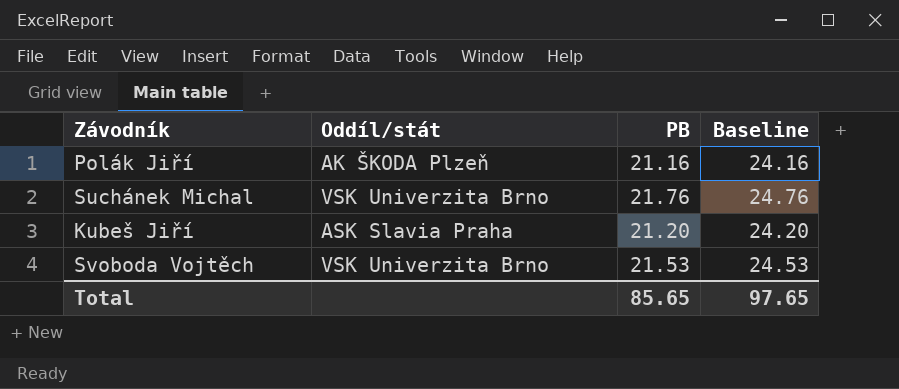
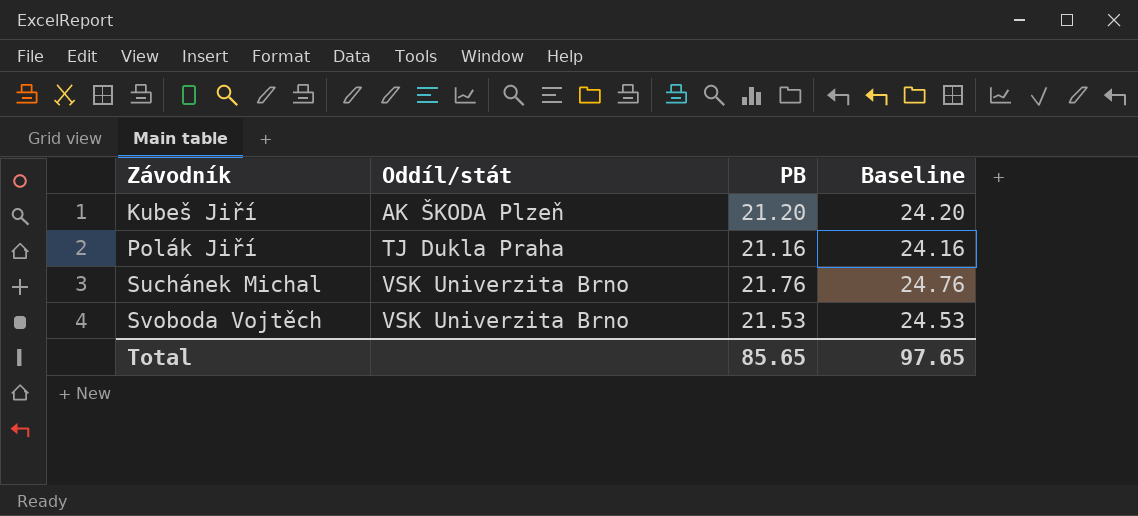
row order: none -> Závodník ascending
Kubeš Jiří | Oddíl/stát: ASK Slavia Praha -> AK ŠKODA Plzeň
Polák Jiří | Oddíl/stát: AK ŠKODA Plzeň -> TJ Dukla Praha

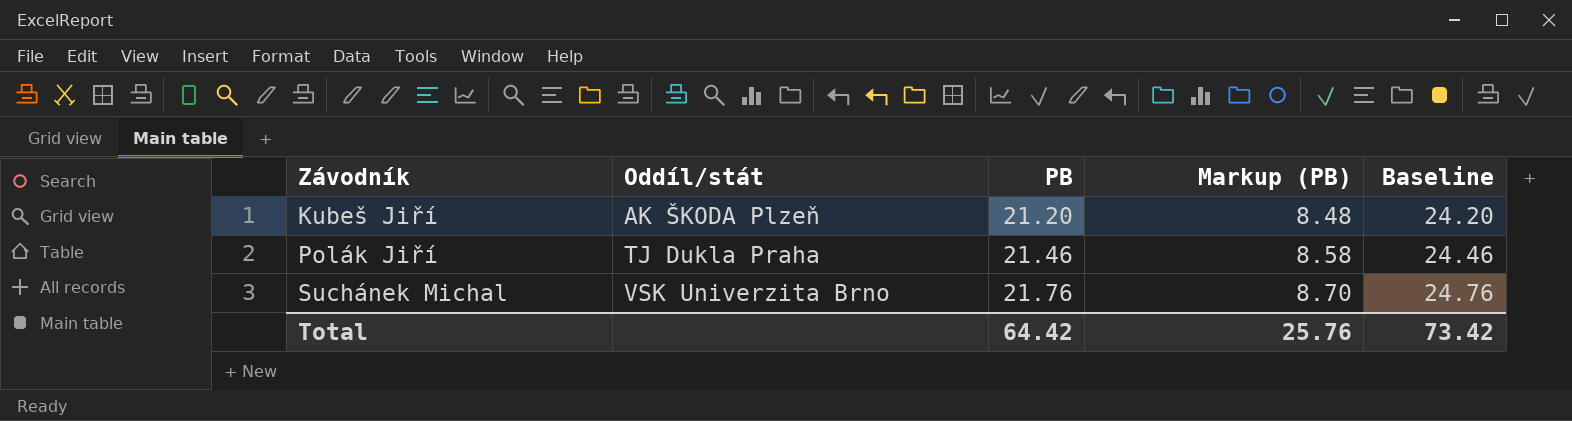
column Markup (PB) | formula: none -> [PB] * 0.4
row Svoboda Vojtěch: VSK Univerzita Brno | 21.53 | 24.53 -> none
Polák Jiří | PB: 21.16 -> 21.46
Polák Jiří | Baseline: 24.16 -> 24.46
Total | PB: 85.65 -> 64.42
Total | Baseline: 97.65 -> 73.42

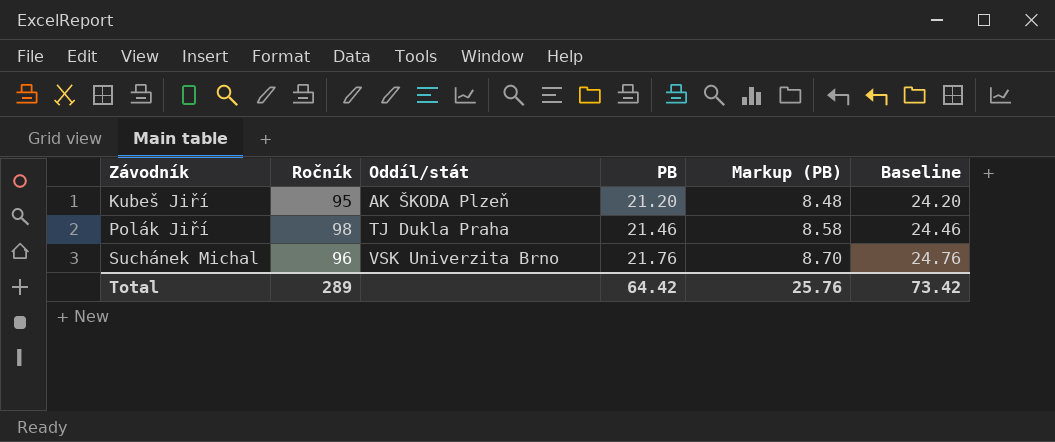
column Ročník | position: none -> 2

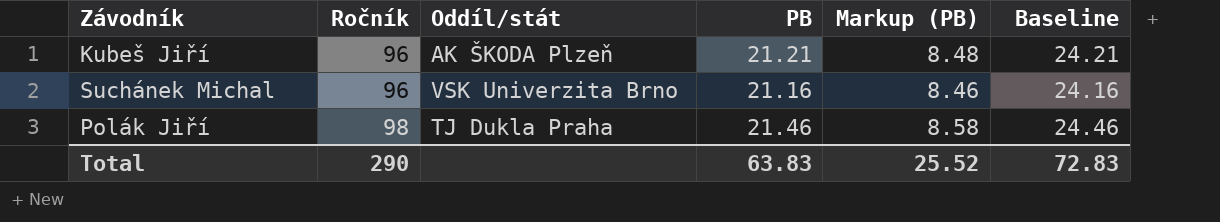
row order: Závodník ascending -> Ročník ascending
Kubeš Jiří | Ročník: 95 -> 96
Kubeš Jiří | PB: 21.20 -> 21.21
Kubeš Jiří | Baseline: 24.20 -> 24.21
Suchánek Michal | PB: 21.76 -> 21.16
Suchánek Michal | Markup (PB): 8.70 -> 8.46
Suchánek Michal | Baseline: 24.76 -> 24.16
Total | Ročník: 289 -> 290
Total | PB: 64.42 -> 63.83
Total | Markup (PB): 25.76 -> 25.52
Total | Baseline: 73.42 -> 72.83

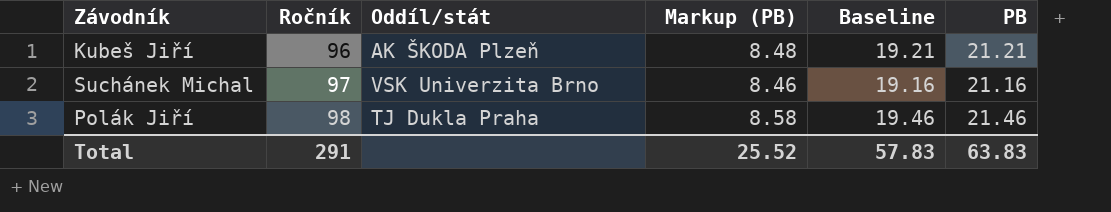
column Baseline | formula: [PB] + 3 -> [PB] - 2
column PB | position: 4 -> 6
Suchánek Michal | Ročník: 96 -> 97
Total | Ročník: 290 -> 291
Total | Baseline: 72.83 -> 57.83

